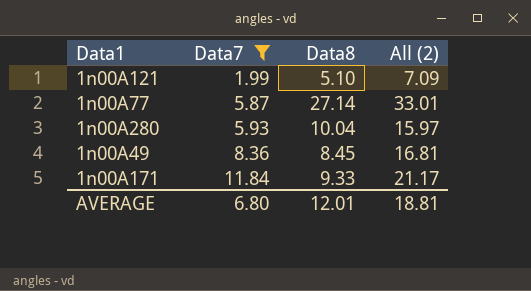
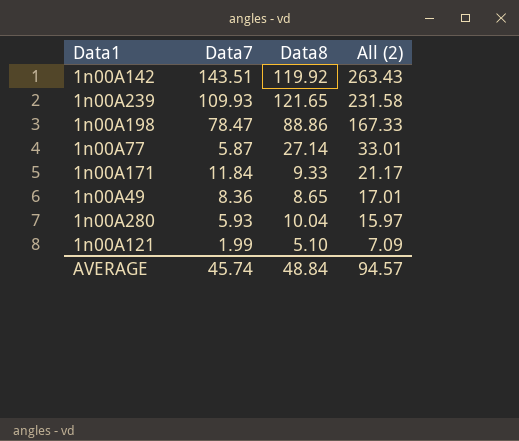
filter: Data7 <= 11.84 -> none
row order: Data7 ascending -> All (2) descending
1n00A49 | Data8: 8.45 -> 8.65
1n00A49 | All (2): 16.81 -> 17.01
AVERAGE | Data7: 6.80 -> 45.74
AVERAGE | Data8: 12.01 -> 48.84
AVERAGE | All (2): 18.81 -> 94.57

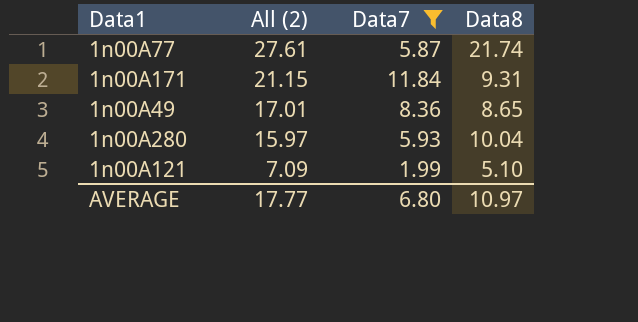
filter: none -> Data7 <= 11.84
column All (2) | position: 4 -> 2
1n00A77 | All (2): 33.01 -> 27.61
1n00A77 | Data8: 27.14 -> 21.74
1n00A171 | All (2): 21.17 -> 21.15
1n00A171 | Data8: 9.33 -> 9.31
AVERAGE | All (2): 94.57 -> 17.77
AVERAGE | Data7: 45.74 -> 6.80
AVERAGE | Data8: 48.84 -> 10.97

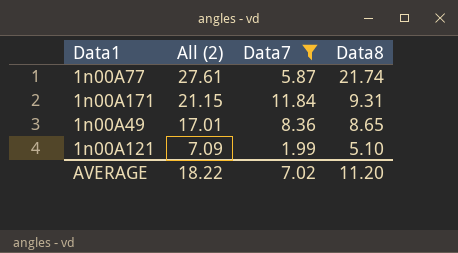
row 1n00A280: 15.97 | 5.93 | 10.04 -> none
AVERAGE | All (2): 17.77 -> 18.22
AVERAGE | Data7: 6.80 -> 7.02
AVERAGE | Data8: 10.97 -> 11.20

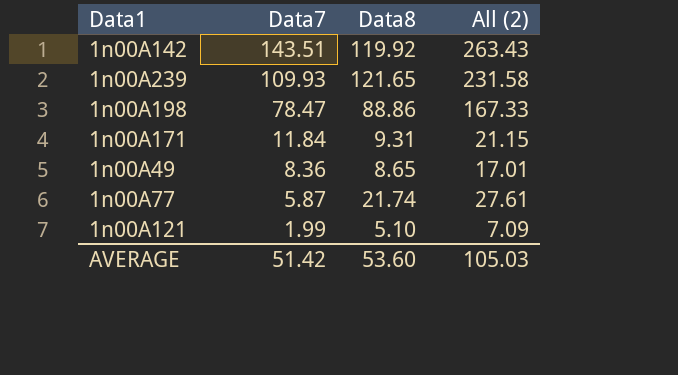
filter: Data7 <= 11.84 -> none
row order: All (2) descending -> Data7 descending
column All (2) | position: 2 -> 4
AVERAGE | Data7: 7.02 -> 51.42
AVERAGE | Data8: 11.20 -> 53.60
AVERAGE | All (2): 18.22 -> 105.03

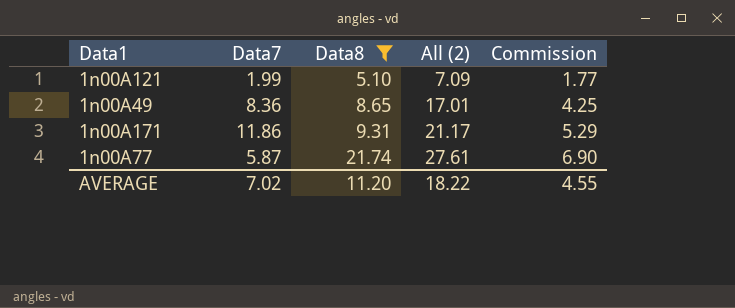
filter: none -> Data8 <= 21.74
row order: Data7 descending -> Data8 ascending
column Commission | formula: none -> [All (2)] * 0.25
1n00A171 | Data7: 11.84 -> 11.86
1n00A171 | All (2): 21.15 -> 21.17
AVERAGE | Data7: 51.42 -> 7.02
AVERAGE | Data8: 53.60 -> 11.20
AVERAGE | All (2): 105.03 -> 18.22

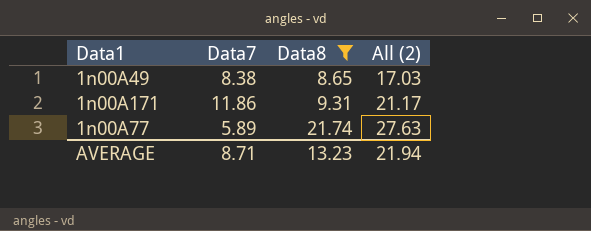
column Commission | formula: [All (2)] * 0.25 -> none
row 1n00A121: 1.99 | 5.10 | 7.09 | 1.77 -> none
1n00A49 | Data7: 8.36 -> 8.38
1n00A49 | All (2): 17.01 -> 17.03
1n00A77 | Data7: 5.87 -> 5.89
1n00A77 | All (2): 27.61 -> 27.63
AVERAGE | Data7: 7.02 -> 8.71
AVERAGE | Data8: 11.20 -> 13.23
AVERAGE | All (2): 18.22 -> 21.94

